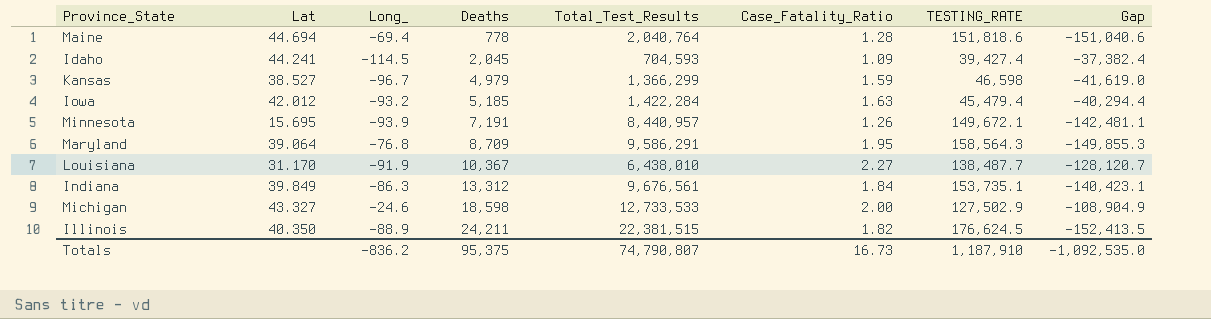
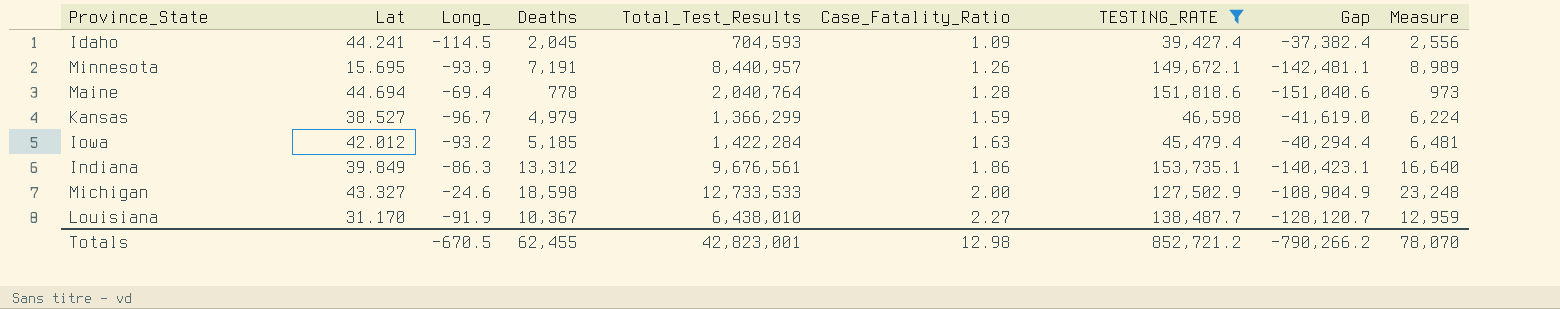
filter: none -> TESTING_RATE <= 153,735.1
row order: Deaths ascending -> Case_Fatality_Ratio ascending
column Measure | formula: none -> [Deaths] * 1.25
Indiana | Case_Fatality_Ratio: 1.84 -> 1.86
Totals | Long_: -836.2 -> -670.5
Totals | Deaths: 95,375 -> 62,455
Totals | Total_Test_Results: 74,790,807 -> 42,823,001
Totals | Case_Fatality_Ratio: 16.73 -> 12.98
Totals | TESTING_RATE: 1,187,910 -> 852,721.2
Totals | Gap: -1,092,535.0 -> -790,266.2

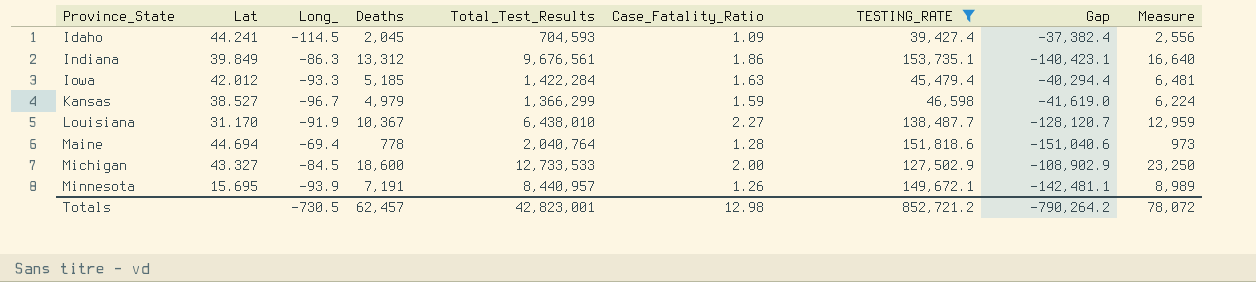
row order: Case_Fatality_Ratio ascending -> Province_State ascending
Iowa | Long_: -93.2 -> -93.3
Michigan | Long_: -24.6 -> -84.5
Michigan | Deaths: 18,598 -> 18,600
Michigan | Gap: -108,904.9 -> -108,902.9
Michigan | Measure: 23,248 -> 23,250
Totals | Long_: -670.5 -> -730.5
Totals | Deaths: 62,455 -> 62,457
Totals | Gap: -790,266.2 -> -790,264.2
Totals | Measure: 78,070 -> 78,072

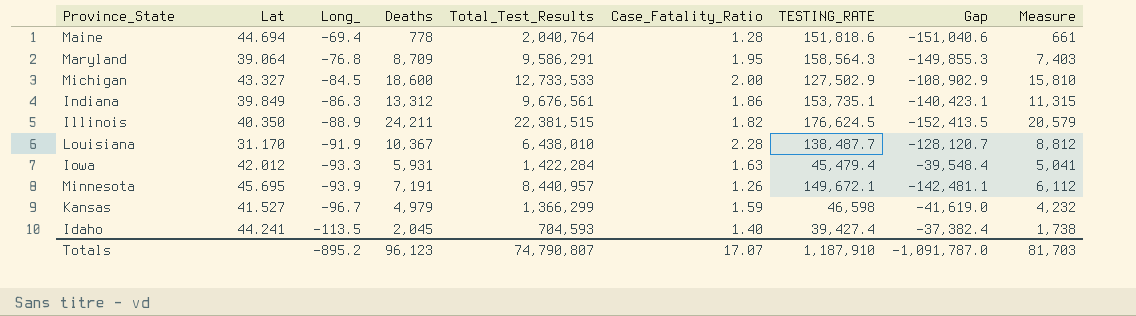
filter: TESTING_RATE <= 153,735.1 -> none
row order: Province_State ascending -> Long_ descending
column Measure | formula: [Deaths] * 1.25 -> [Deaths] * 0.85
Louisiana | Case_Fatality_Ratio: 2.27 -> 2.28
Iowa | Deaths: 5,185 -> 5,931
Iowa | Gap: -40,294.4 -> -39,548.4
Minnesota | Lat: 15.695 -> 45.695
Kansas | Lat: 38.527 -> 41.527
Idaho | Long_: -114.5 -> -113.5
Idaho | Case_Fatality_Ratio: 1.09 -> 1.40
Totals | Long_: -730.5 -> -895.2
Totals | Deaths: 62,457 -> 96,123
Totals | Total_Test_Results: 42,823,001 -> 74,790,807
Totals | Case_Fatality_Ratio: 12.98 -> 17.07
Totals | TESTING_RATE: 852,721.2 -> 1,187,910
Totals | Gap: -790,264.2 -> -1,091,787.0
Totals | Measure: 78,072 -> 81,703

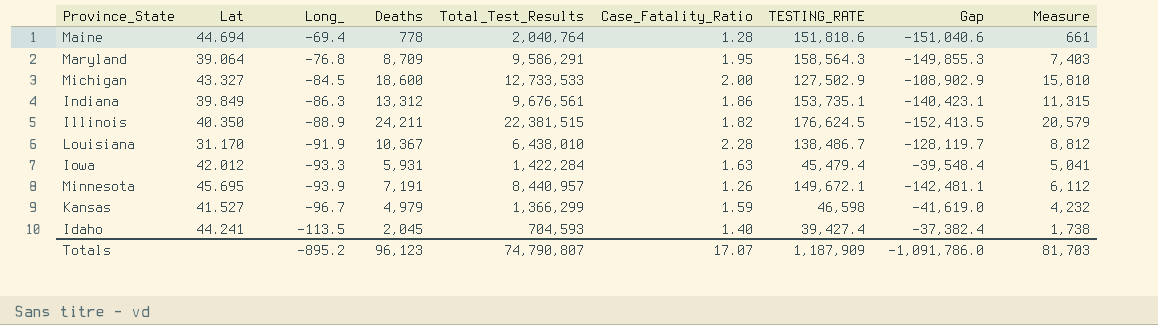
Louisiana | TESTING_RATE: 138,487.7 -> 138,486.7
Louisiana | Gap: -128,120.7 -> -128,119.7
Totals | TESTING_RATE: 1,187,910 -> 1,187,909
Totals | Gap: -1,091,787.0 -> -1,091,786.0

